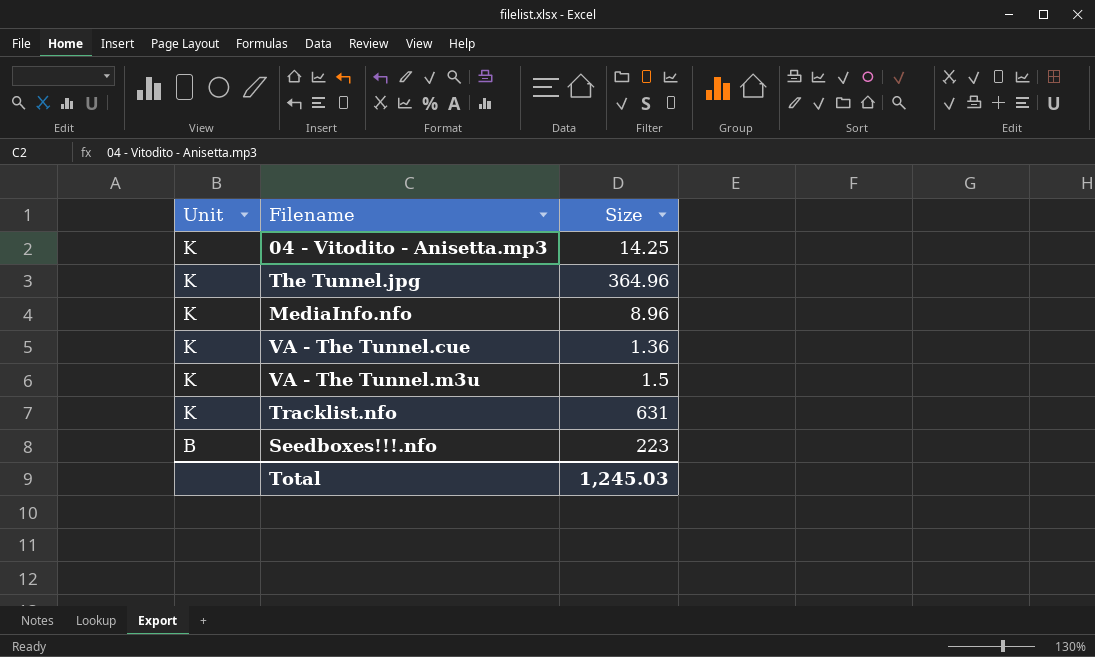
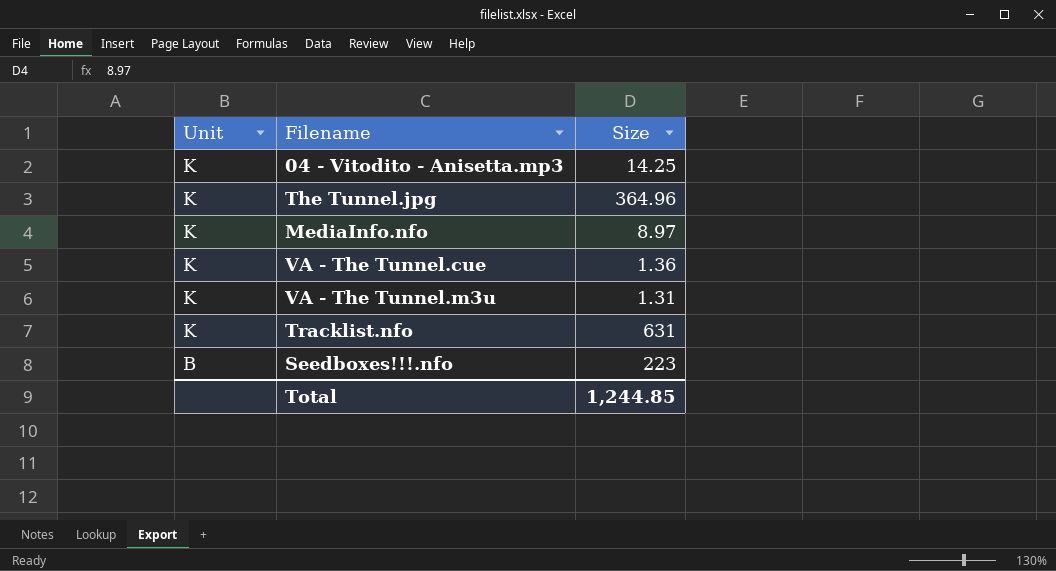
MediaInfo.nfo | Size: 8.96 -> 8.97
VA - The Tunnel.m3u | Size: 1.5 -> 1.31
Total | Size: 1,245.03 -> 1,244.85

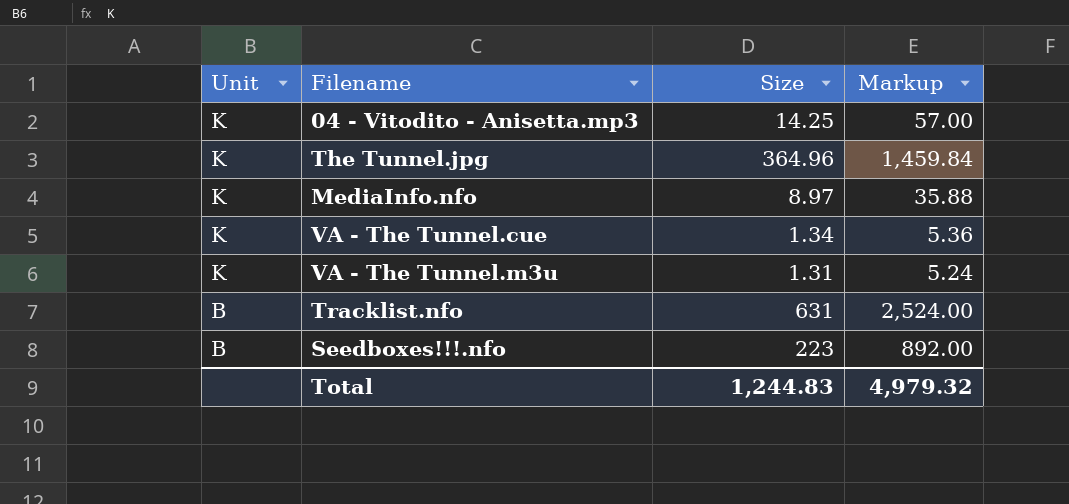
column Markup | formula: none -> [Size] * 4
VA - The Tunnel.cue | Size: 1.36 -> 1.34
Tracklist.nfo | Unit: K -> B
Total | Size: 1,244.85 -> 1,244.83

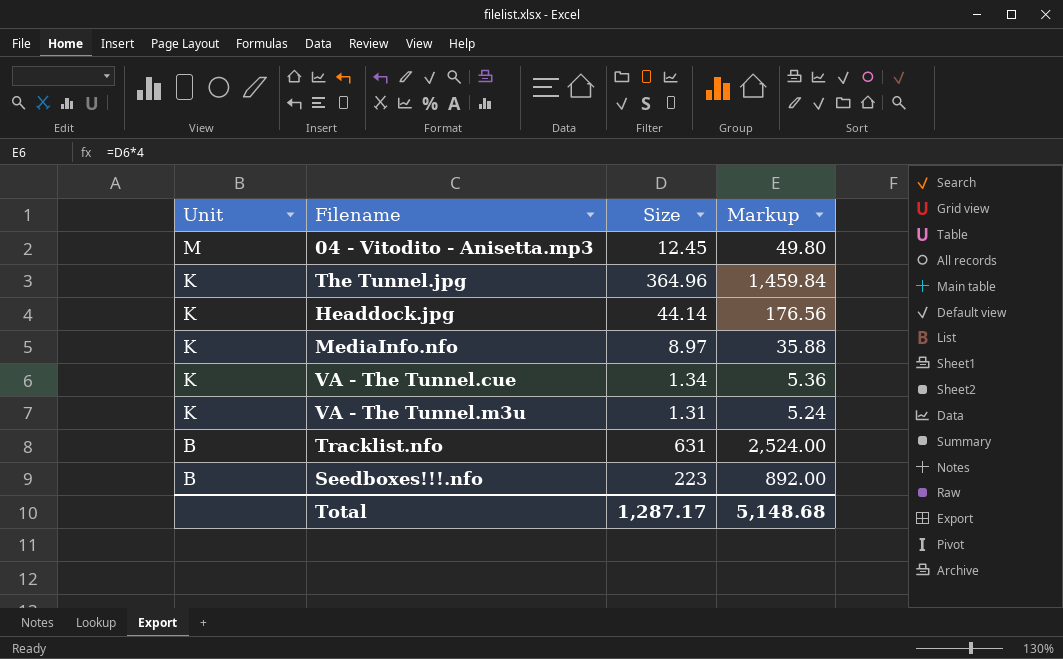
04 - Vitodito - Anisetta.mp3 | Unit: K -> M
04 - Vitodito - Anisetta.mp3 | Size: 14.25 -> 12.45
04 - Vitodito - Anisetta.mp3 | Markup: 57.00 -> 49.80
row Headdock.jpg: none -> K | 44.14 | 176.56
Total | Size: 1,244.83 -> 1,287.17
Total | Markup: 4,979.32 -> 5,148.68

